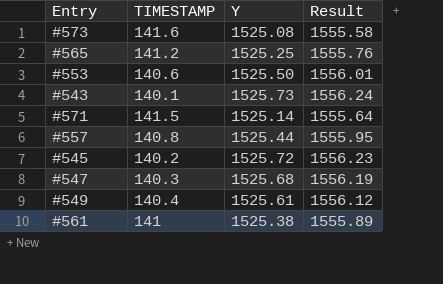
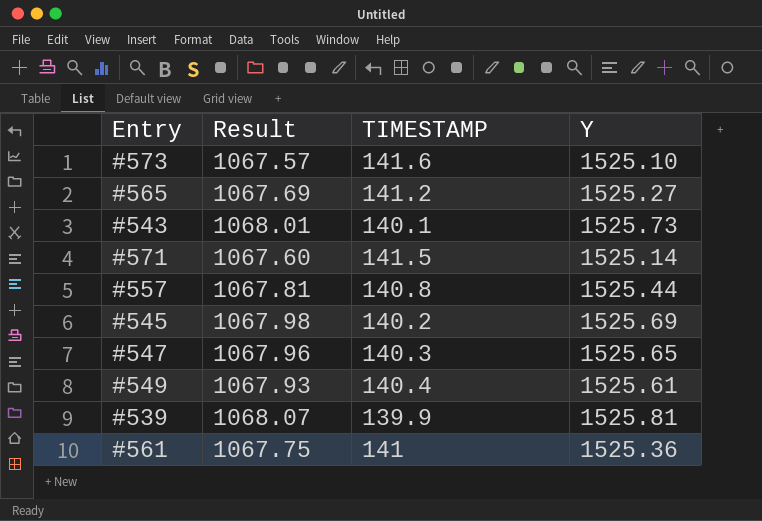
column Result | formula: [Y] * 1.02 -> [Y] * 0.7
column Result | position: 4 -> 2
row #553: 140.6 | 1525.50 | 1556.01 -> none
#573 | Y: 1525.08 -> 1525.10
#565 | Y: 1525.25 -> 1525.27
#545 | Y: 1525.72 -> 1525.69
#547 | Y: 1525.68 -> 1525.65
row #539: none -> 1068.07 | 139.9 | 1525.81
#561 | Y: 1525.38 -> 1525.36

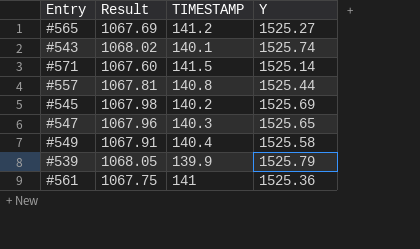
row #573: 1067.57 | 141.6 | 1525.10 -> none
#543 | Result: 1068.01 -> 1068.02
#543 | Y: 1525.73 -> 1525.74
#549 | Result: 1067.93 -> 1067.91
#549 | Y: 1525.61 -> 1525.58
#539 | Result: 1068.07 -> 1068.05
#539 | Y: 1525.81 -> 1525.79

